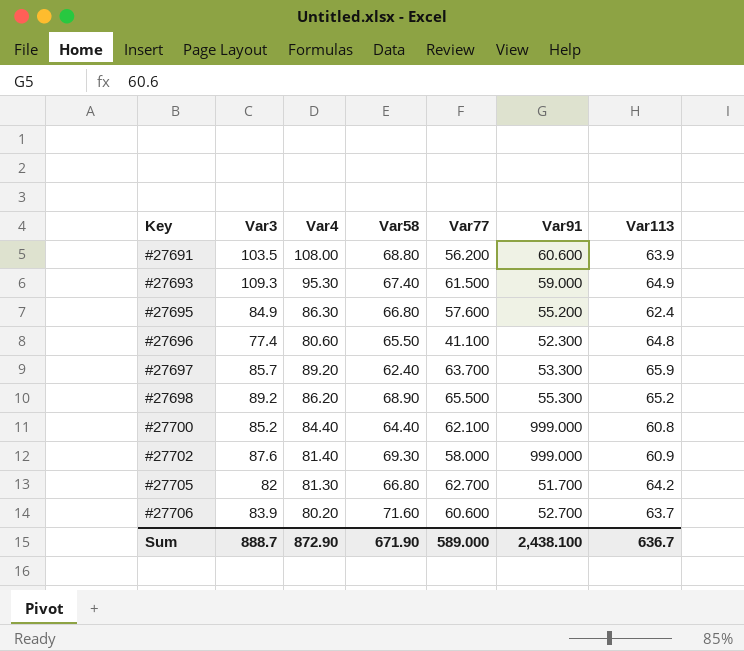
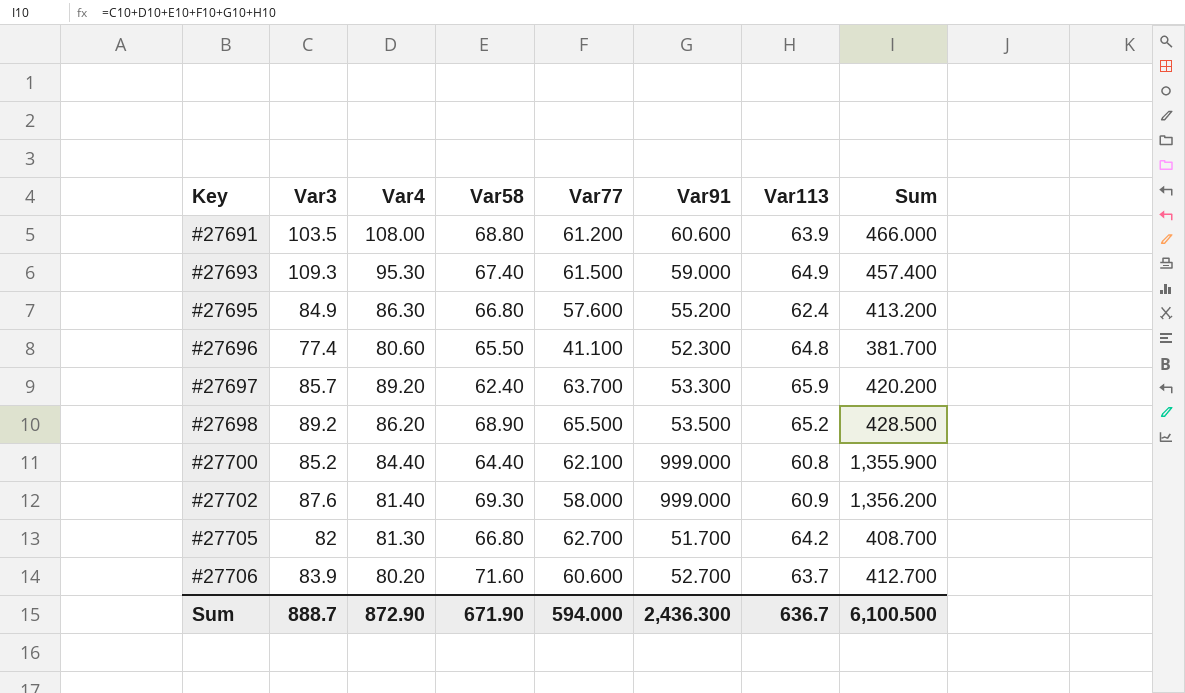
column Sum | formula: none -> [Var3] + [Var4] + [Var58] + [Var77] + [Var91] + [Var113]
#27691 | Var77: 56.200 -> 61.200
#27698 | Var91: 55.300 -> 53.500
Sum | Var77: 589.000 -> 594.000
Sum | Var91: 2,438.100 -> 2,436.300

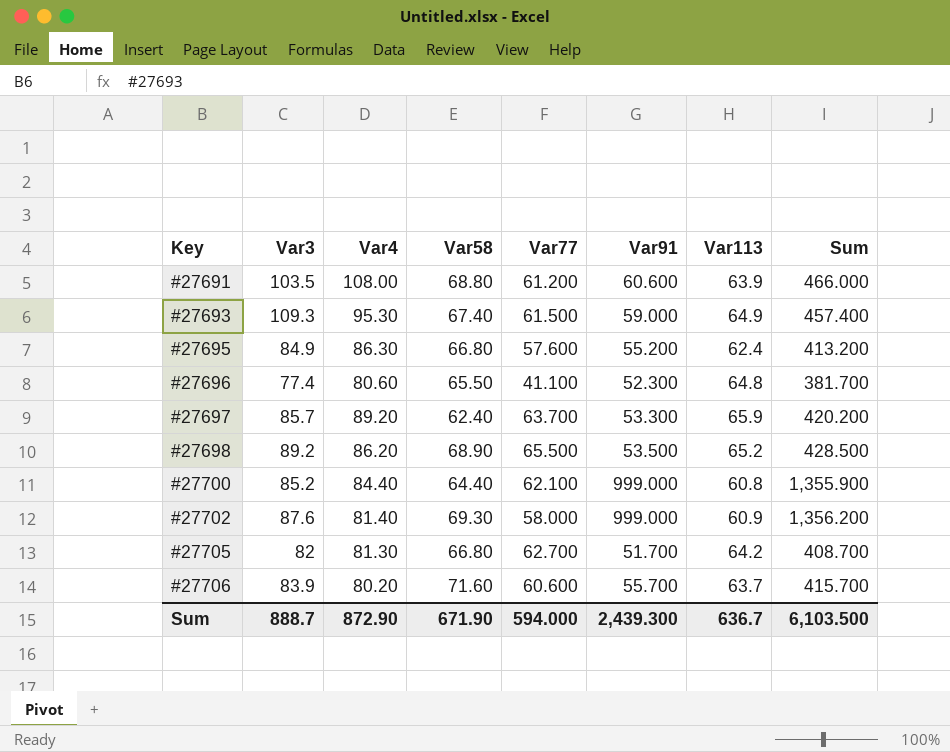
#27706 | Var91: 52.700 -> 55.700
#27706 | Sum: 412.700 -> 415.700
Sum | Var91: 2,436.300 -> 2,439.300
Sum | Sum: 6,100.500 -> 6,103.500

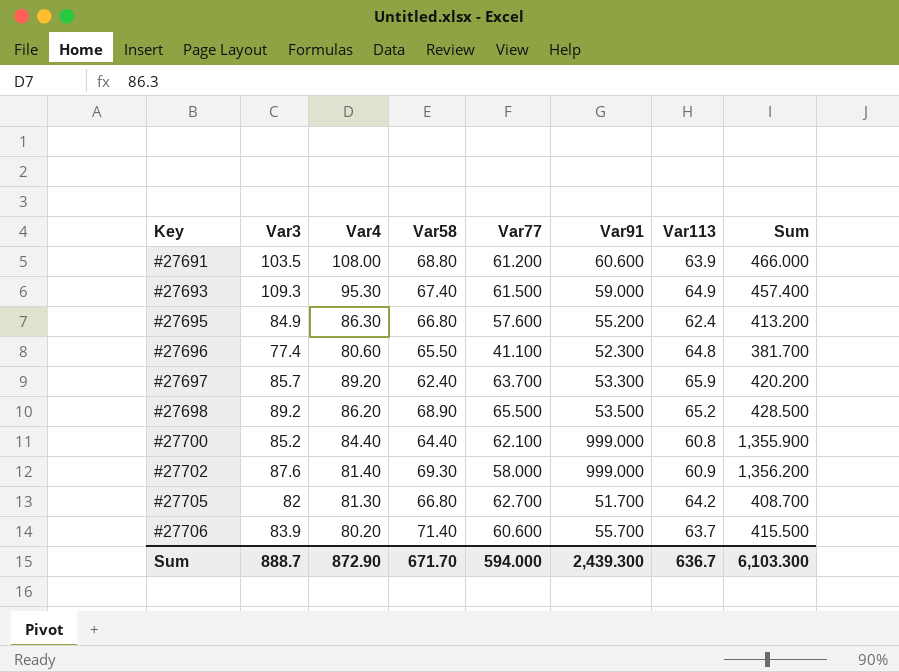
#27706 | Var58: 71.60 -> 71.40
#27706 | Sum: 415.700 -> 415.500
Sum | Var58: 671.90 -> 671.70
Sum | Sum: 6,103.500 -> 6,103.300

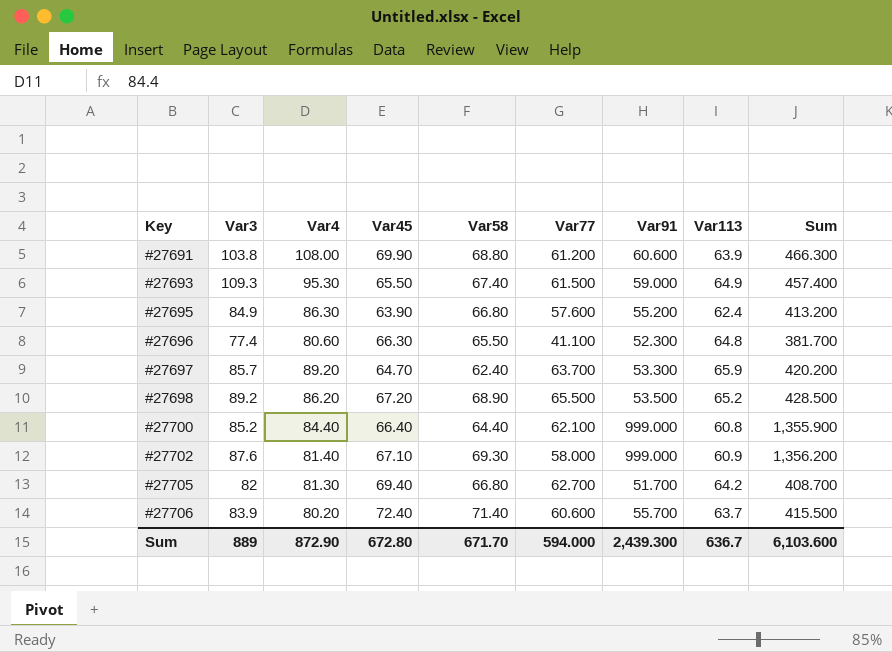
column Var45 | position: none -> 4
#27691 | Var3: 103.5 -> 103.8
#27691 | Sum: 466.000 -> 466.300
Sum | Var3: 888.7 -> 889
Sum | Sum: 6,103.300 -> 6,103.600

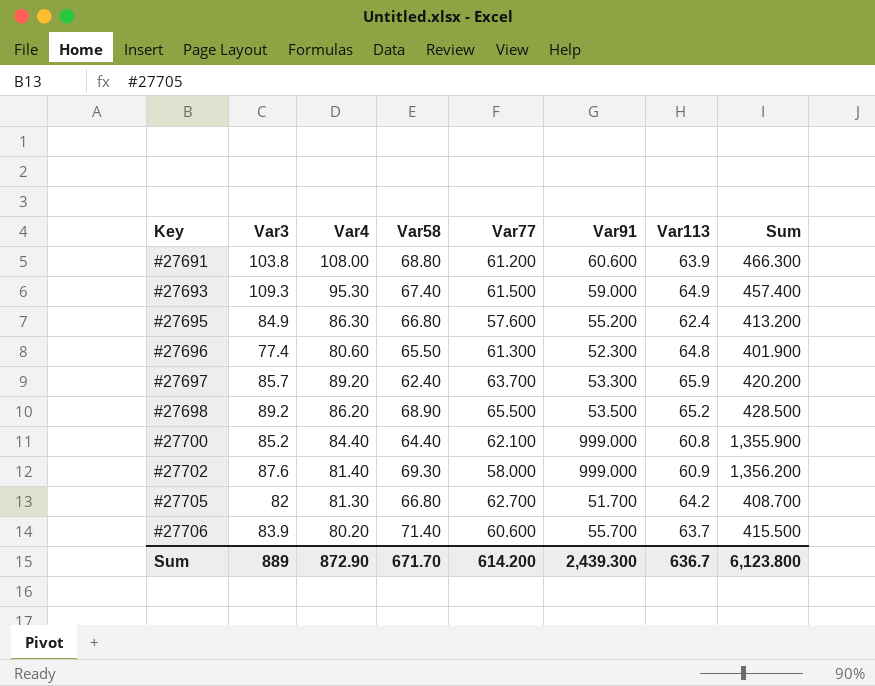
column Var45 | position: 4 -> none
#27696 | Var77: 41.100 -> 61.300
#27696 | Sum: 381.700 -> 401.900
Sum | Var77: 594.000 -> 614.200
Sum | Sum: 6,103.600 -> 6,123.800

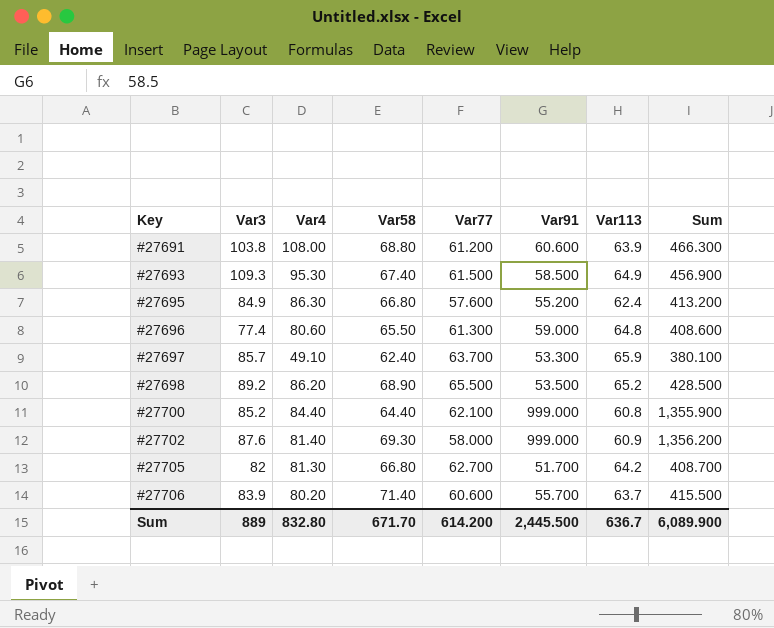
#27693 | Var91: 59.000 -> 58.500
#27693 | Sum: 457.400 -> 456.900
#27696 | Var91: 52.300 -> 59.000
#27696 | Sum: 401.900 -> 408.600
#27697 | Var4: 89.20 -> 49.10
#27697 | Sum: 420.200 -> 380.100
Sum | Var4: 872.90 -> 832.80
Sum | Var91: 2,439.300 -> 2,445.500
Sum | Sum: 6,123.800 -> 6,089.900

